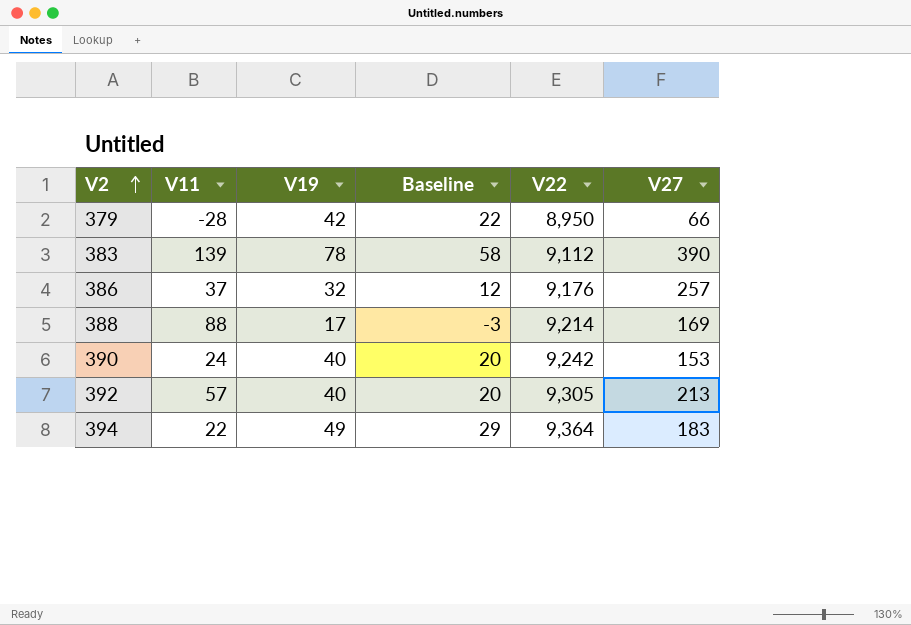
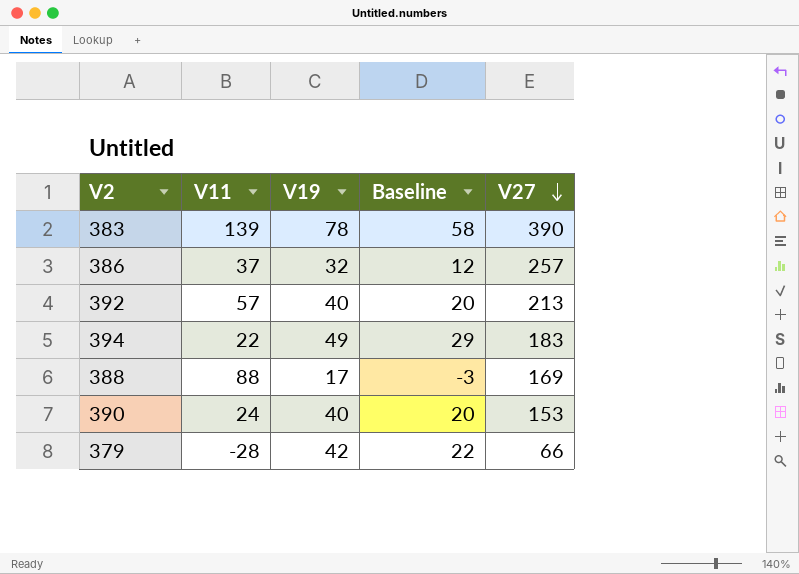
row order: V2 ascending -> V27 descending
column V22 | position: 5 -> none

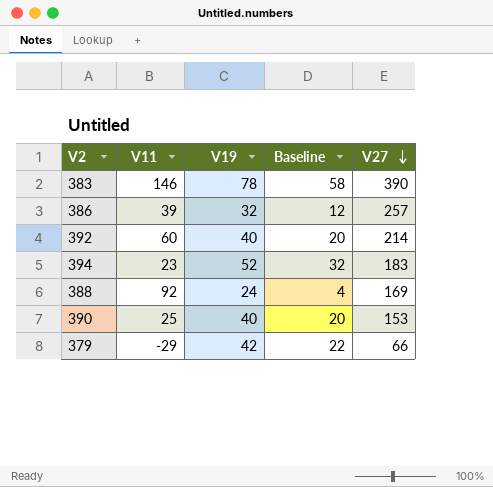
383 | V11: 139 -> 146
386 | V11: 37 -> 39
392 | V11: 57 -> 60
392 | V27: 213 -> 214
394 | V11: 22 -> 23
394 | V19: 49 -> 52
394 | Baseline: 29 -> 32
388 | V11: 88 -> 92
388 | V19: 17 -> 24
388 | Baseline: -3 -> 4
390 | V11: 24 -> 25
379 | V11: -28 -> -29

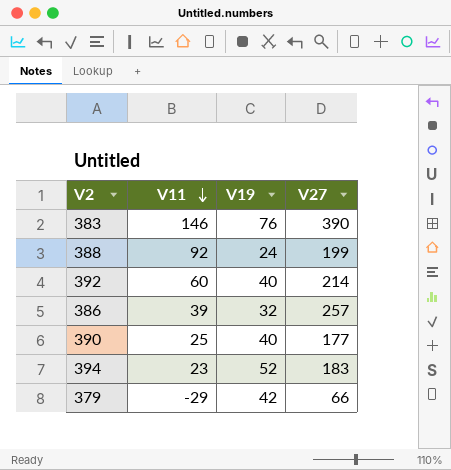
row order: V27 descending -> V11 descending
column Baseline | formula: [V19] - 20 -> none
383 | V19: 78 -> 76
388 | V27: 169 -> 199
390 | V27: 153 -> 177

